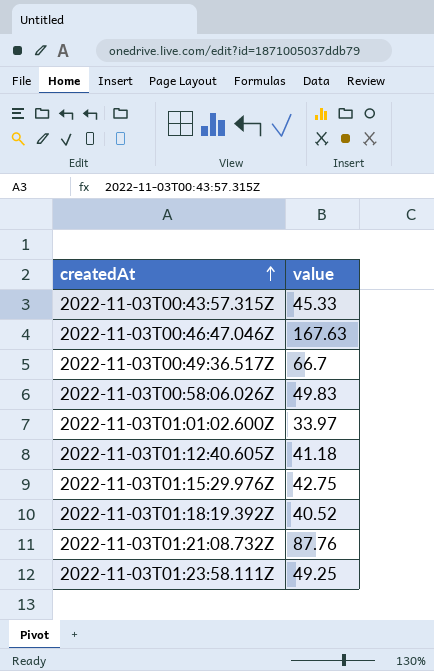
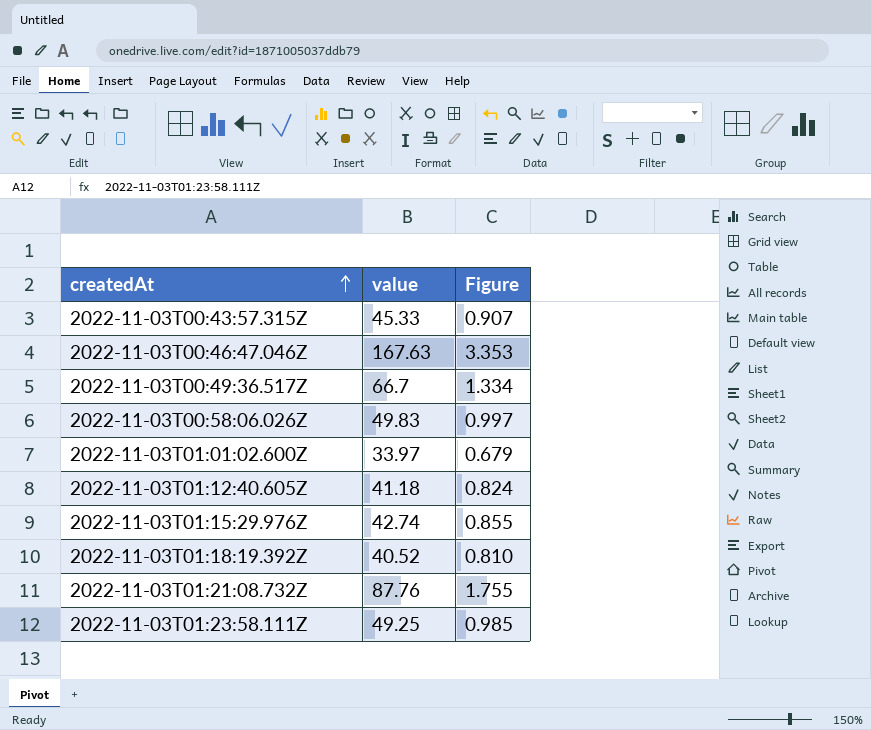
column Figure | formula: none -> [value] * 0.02
2022-11-03T01:15:29.976Z | value: 42.75 -> 42.74

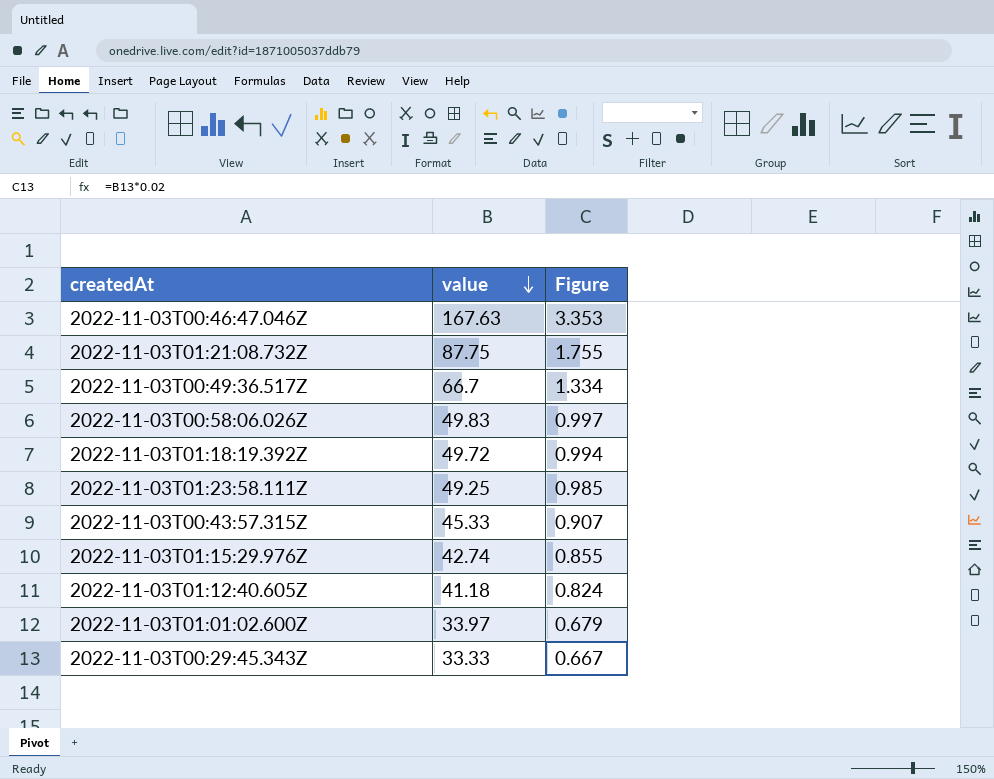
row order: createdAt ascending -> value descending
2022-11-03T01:21:08.732Z | value: 87.76 -> 87.75
2022-11-03T01:18:19.392Z | value: 40.52 -> 49.72
2022-11-03T01:18:19.392Z | Figure: 0.810 -> 0.994
row 2022-11-03T00:29:45.343Z: none -> 33.33 | 0.667

